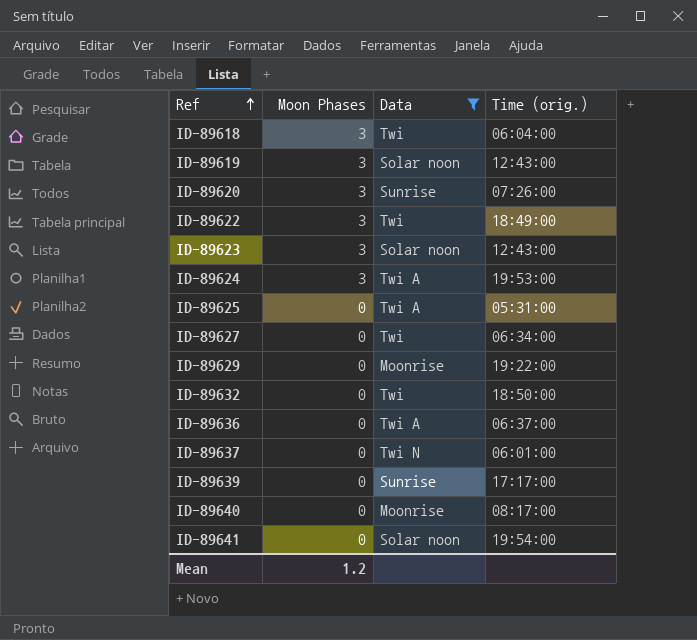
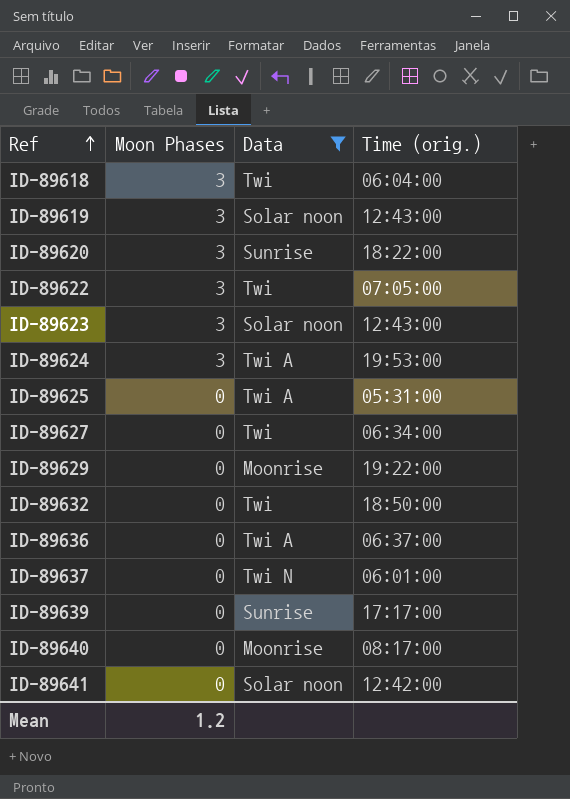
ID-89620 | Time (orig.): 07:26:00 -> 18:22:00
ID-89622 | Time (orig.): 18:49:00 -> 07:05:00
ID-89641 | Time (orig.): 19:54:00 -> 12:42:00

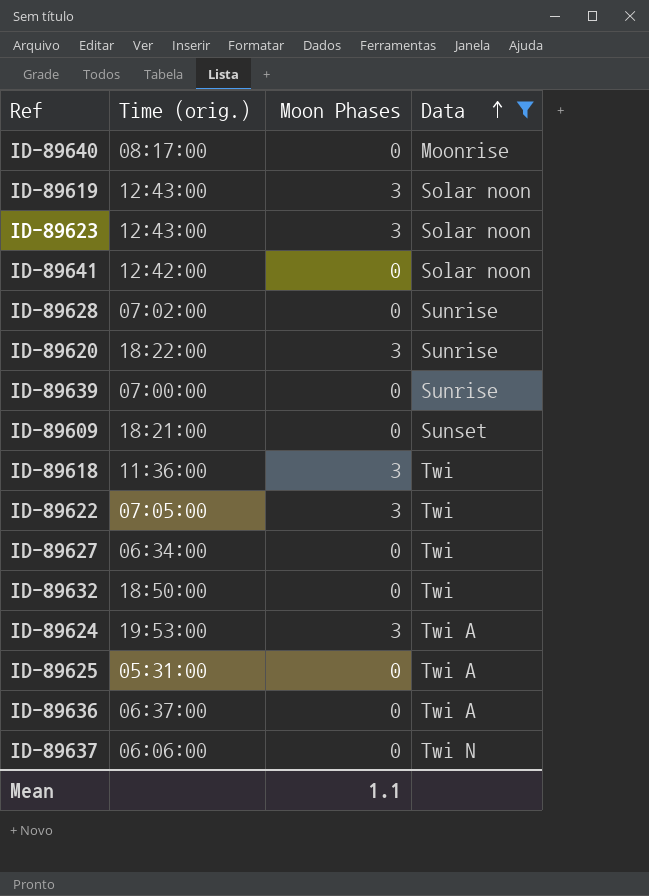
row order: Ref ascending -> Data ascending
column Time (orig.) | position: 4 -> 2
row ID-89629: 0 | Moonrise | 19:22:00 -> none
row ID-89628: none -> 07:02:00 | 0 | Sunrise
ID-89639 | Time (orig.): 17:17:00 -> 07:00:00
row ID-89609: none -> 18:21:00 | 0 | Sunset
ID-89618 | Time (orig.): 06:04:00 -> 11:36:00
ID-89637 | Time (orig.): 06:01:00 -> 06:06:00
Mean | Moon Phases: 1.2 -> 1.1

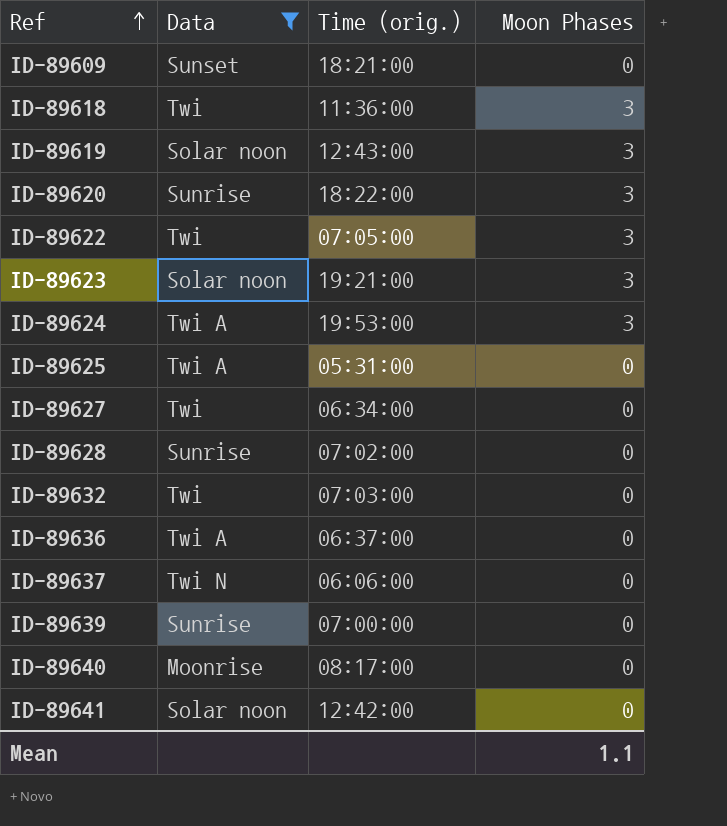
row order: Data ascending -> Ref ascending
column Data | position: 4 -> 2
ID-89623 | Time (orig.): 12:43:00 -> 19:21:00
ID-89632 | Time (orig.): 18:50:00 -> 07:03:00

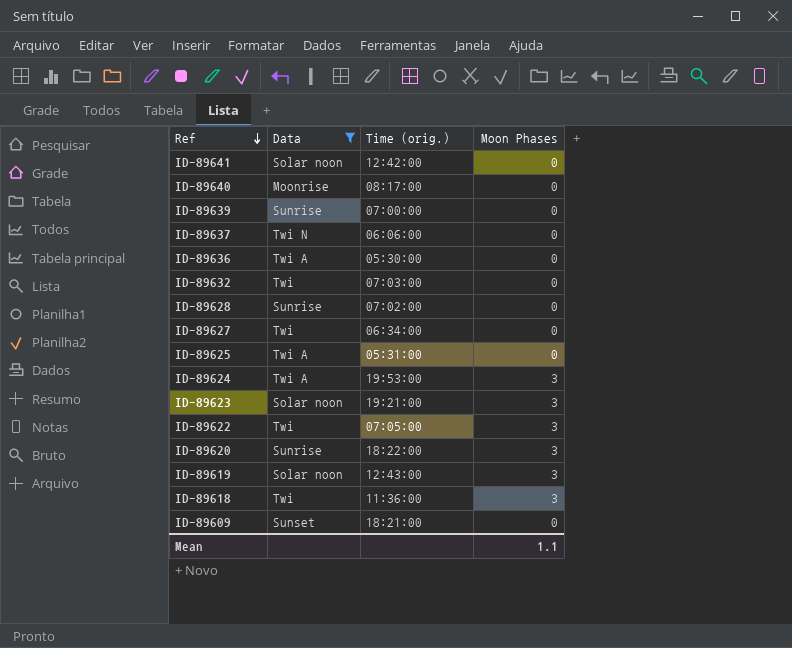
row order: Ref ascending -> Ref descending
ID-89636 | Time (orig.): 06:37:00 -> 05:30:00

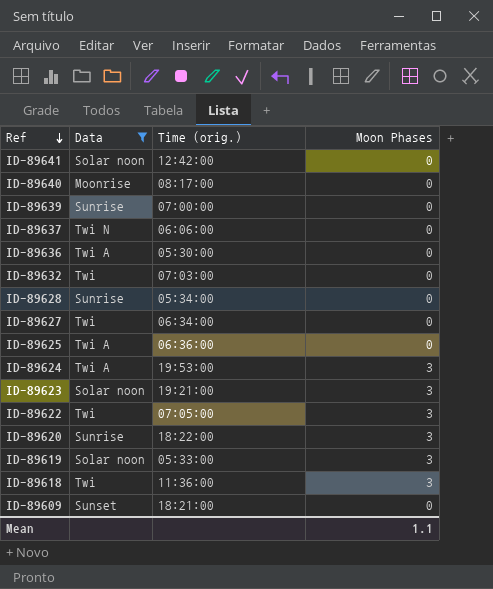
ID-89628 | Time (orig.): 07:02:00 -> 05:34:00
ID-89625 | Time (orig.): 05:31:00 -> 06:36:00
ID-89619 | Time (orig.): 12:43:00 -> 05:33:00

